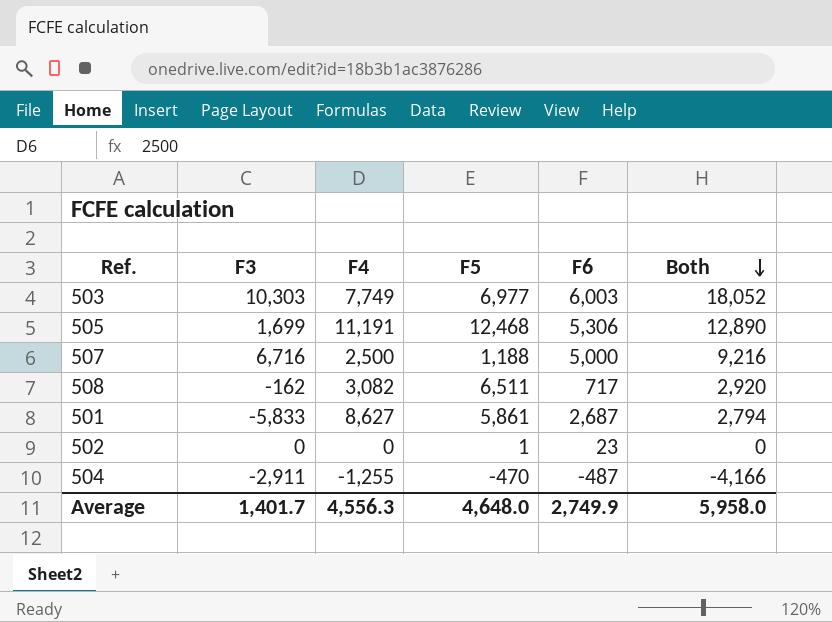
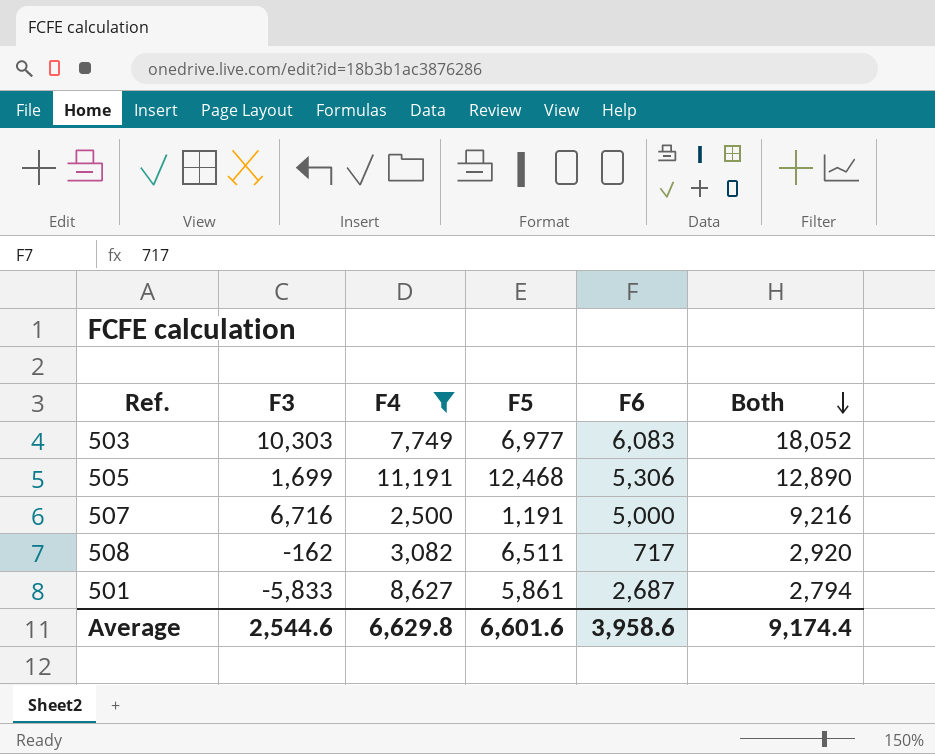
filter: none -> F4 >= 2,500
503 | F6: 6,003 -> 6,083
507 | F5: 1,188 -> 1,191
Average | F3: 1,401.7 -> 2,544.6
Average | F4: 4,556.3 -> 6,629.8
Average | F5: 4,648.0 -> 6,601.6
Average | F6: 2,749.9 -> 3,958.6
Average | Both: 5,958.0 -> 9,174.4

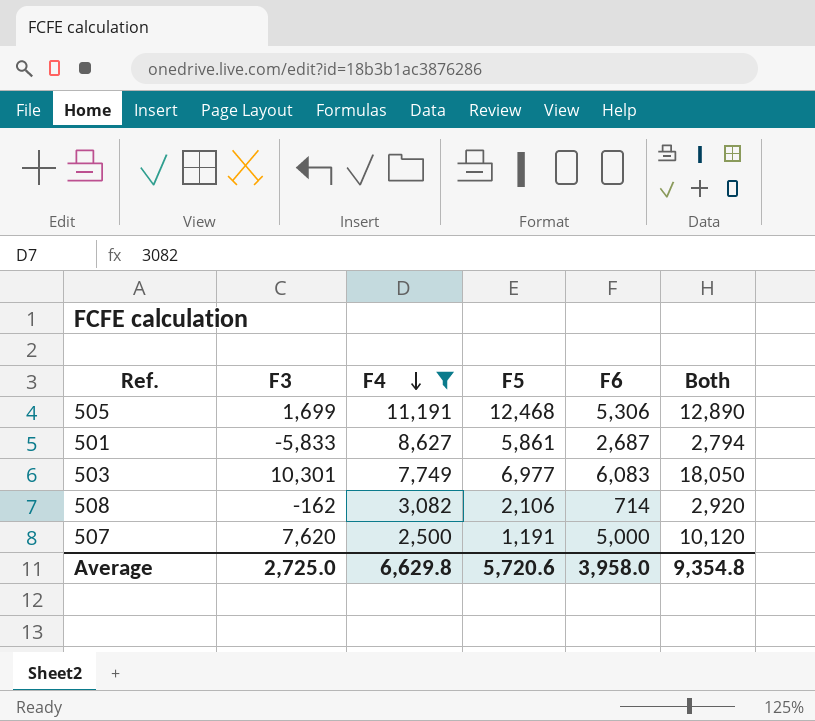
row order: Both descending -> F4 descending
503 | F3: 10,303 -> 10,301
503 | Both: 18,052 -> 18,050
508 | F5: 6,511 -> 2,106
508 | F6: 717 -> 714
507 | F3: 6,716 -> 7,620
507 | Both: 9,216 -> 10,120
Average | F3: 2,544.6 -> 2,725.0
Average | F5: 6,601.6 -> 5,720.6
Average | F6: 3,958.6 -> 3,958.0
Average | Both: 9,174.4 -> 9,354.8

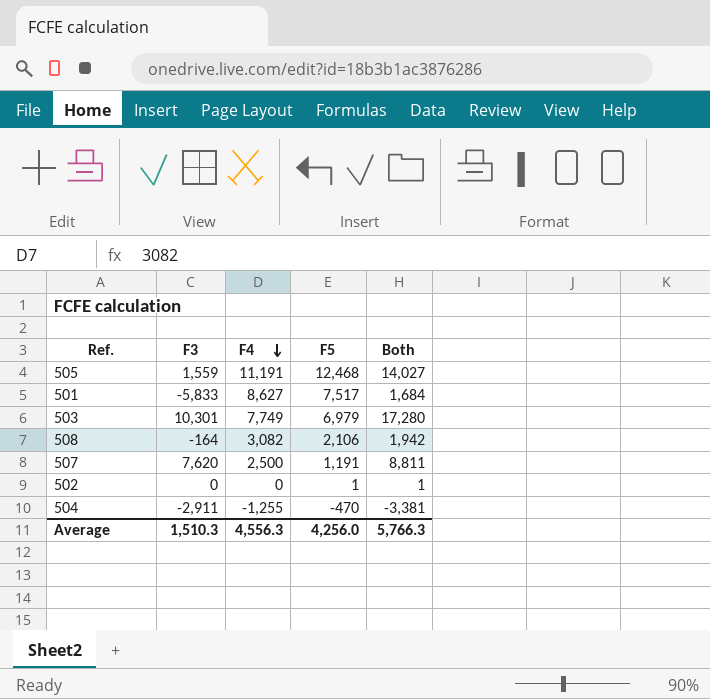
filter: F4 >= 2,500 -> none
column F6 | position: 5 -> none
column Both | formula: [F3] + [F4] -> [F3] + [F5]
505 | F3: 1,699 -> 1,559
501 | F5: 5,861 -> 7,517
503 | F5: 6,977 -> 6,979
508 | F3: -162 -> -164
Average | F3: 2,725.0 -> 1,510.3
Average | F4: 6,629.8 -> 4,556.3
Average | F5: 5,720.6 -> 4,256.0
Average | Both: 9,354.8 -> 5,766.3

